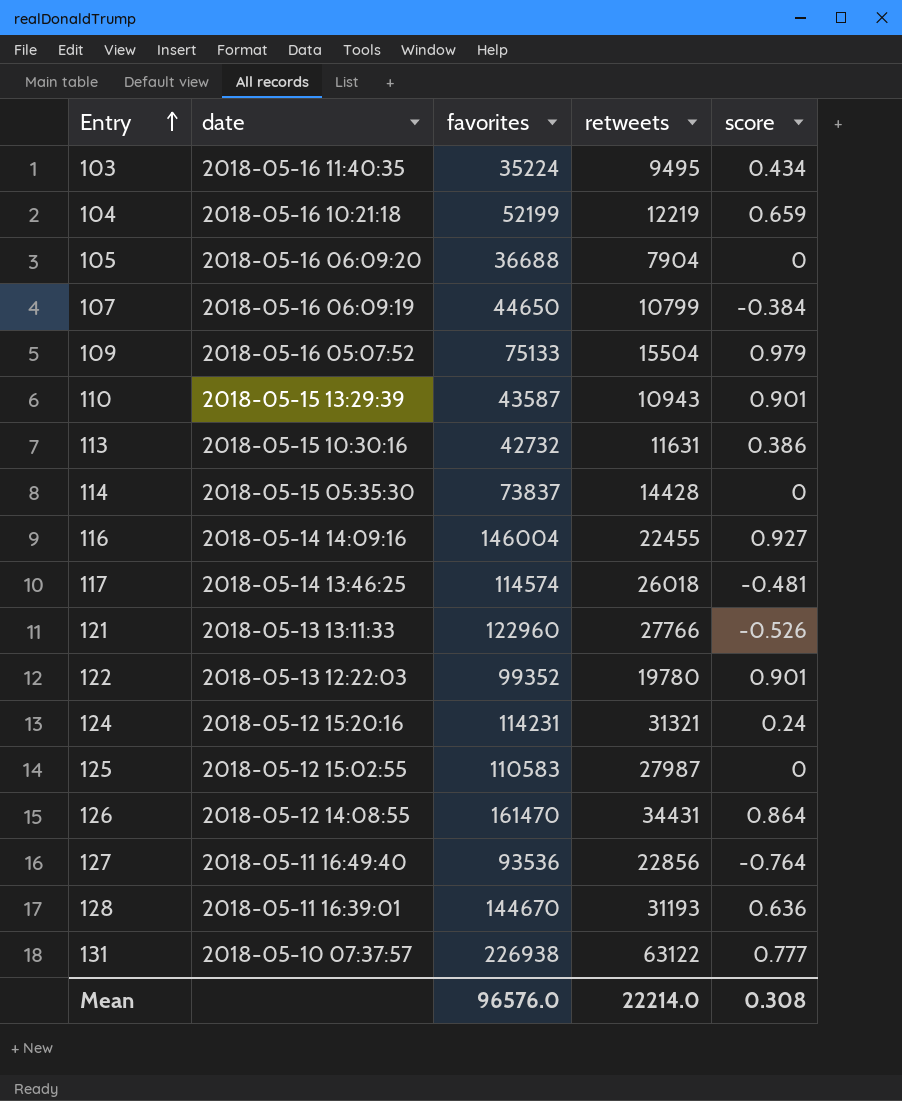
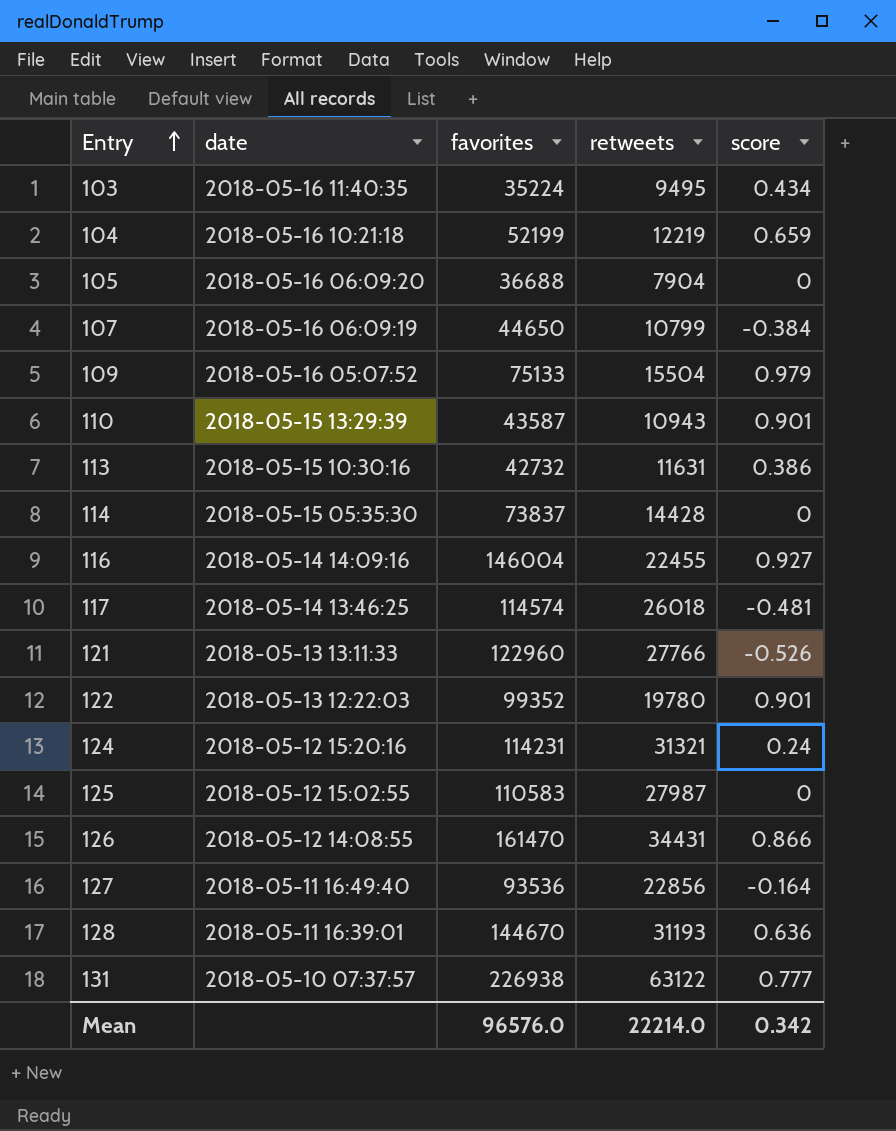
126 | score: 0.864 -> 0.866
127 | score: -0.764 -> -0.164
Mean | score: 0.308 -> 0.342

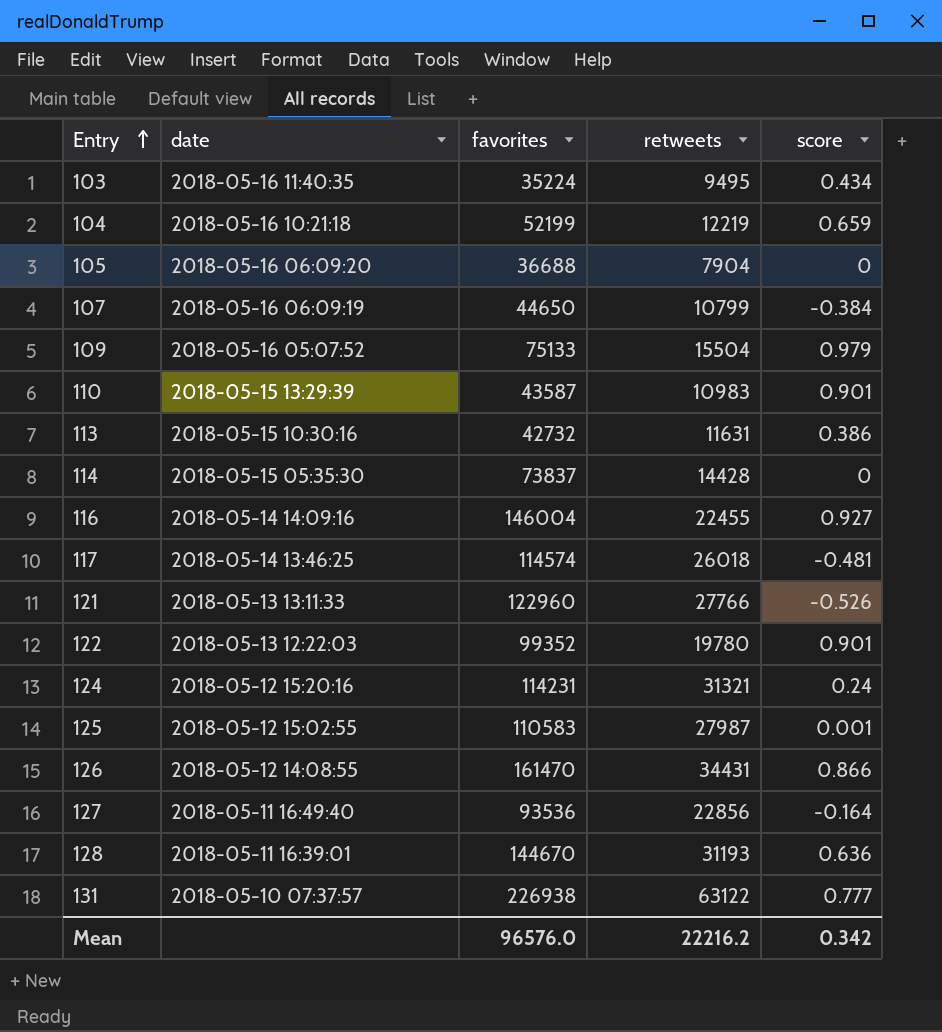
110 | retweets: 10943 -> 10983
125 | score: 0 -> 0.001
Mean | retweets: 22214.0 -> 22216.2

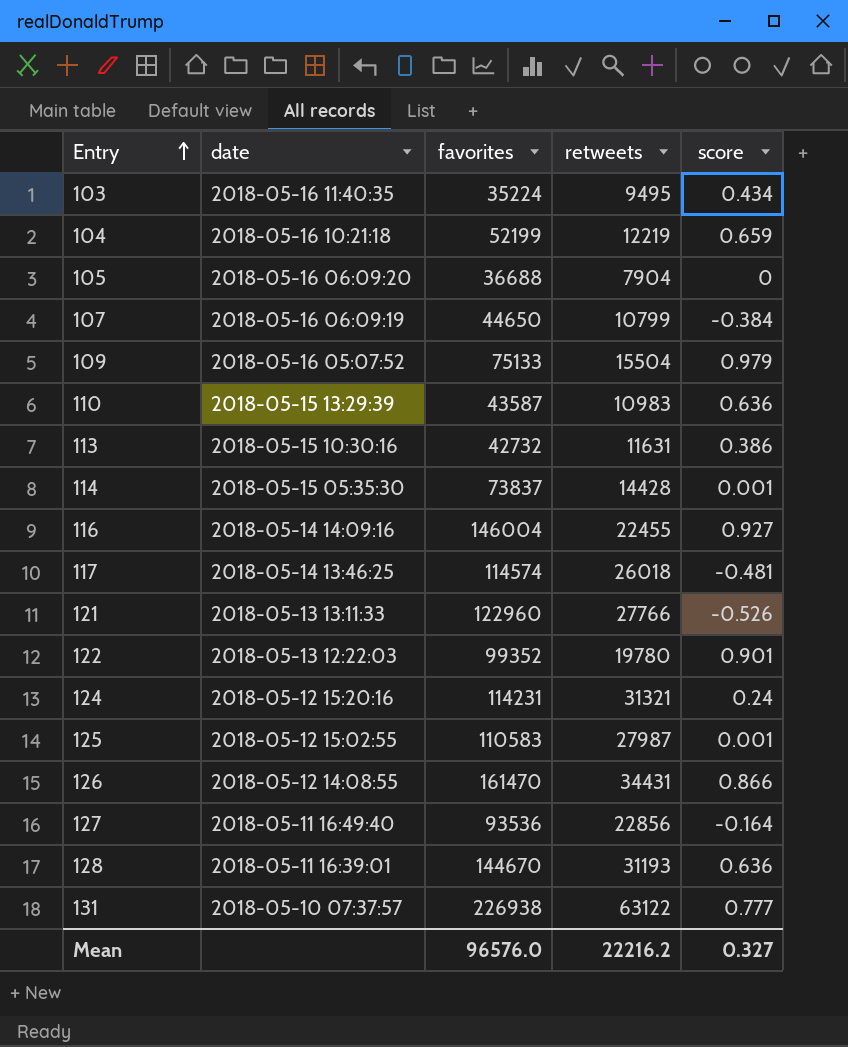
110 | score: 0.901 -> 0.636
114 | score: 0 -> 0.001
Mean | score: 0.342 -> 0.327

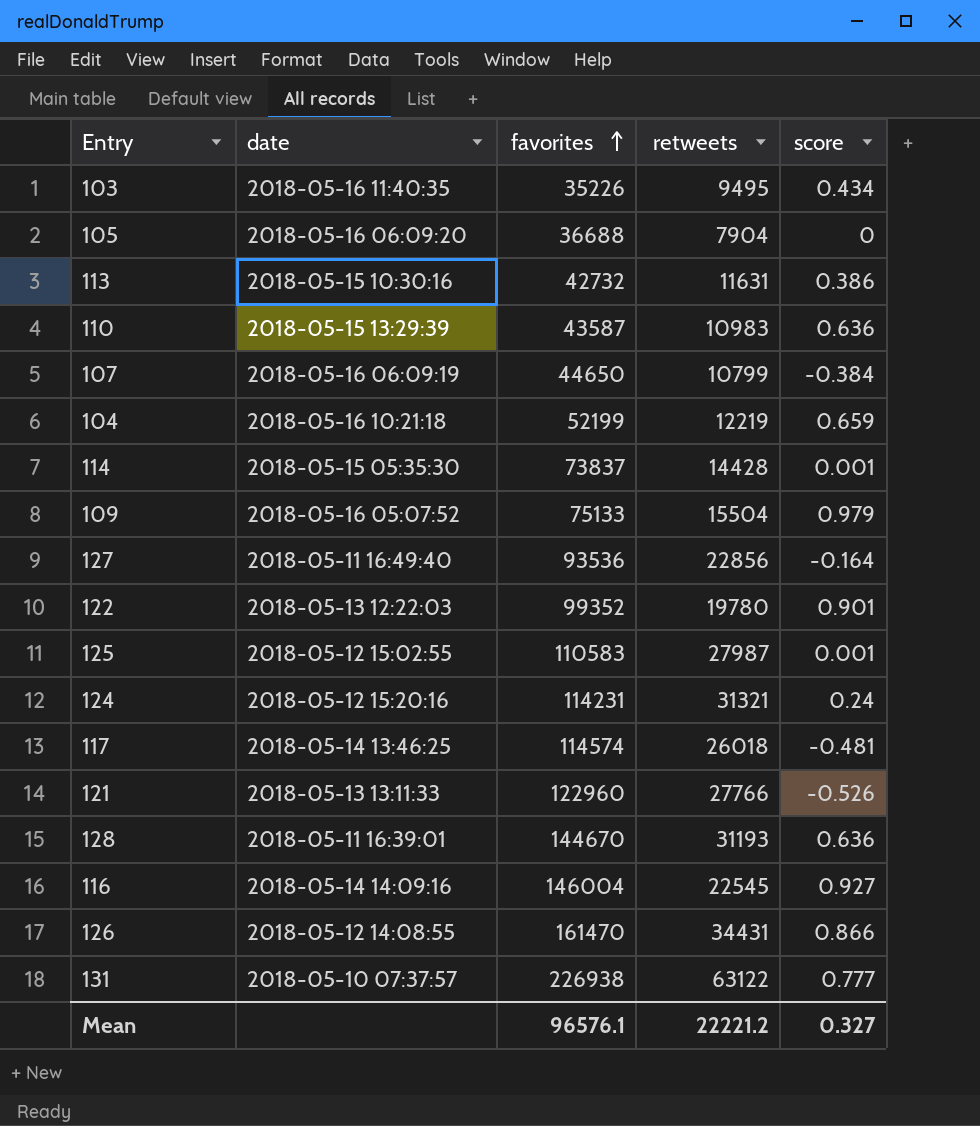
row order: Entry ascending -> favorites ascending
103 | favorites: 35224 -> 35226
116 | retweets: 22455 -> 22545
Mean | favorites: 96576.0 -> 96576.1
Mean | retweets: 22216.2 -> 22221.2

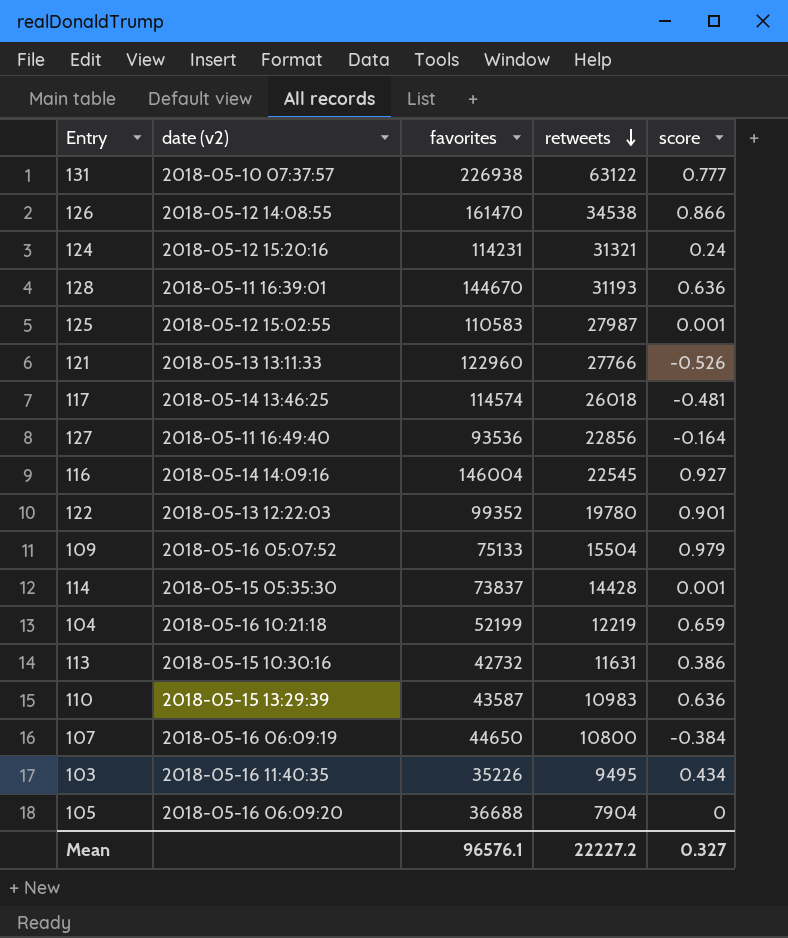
row order: favorites ascending -> retweets descending
column name: date -> date (v2)
126 | retweets: 34431 -> 34538
107 | retweets: 10799 -> 10800
Mean | retweets: 22221.2 -> 22227.2

